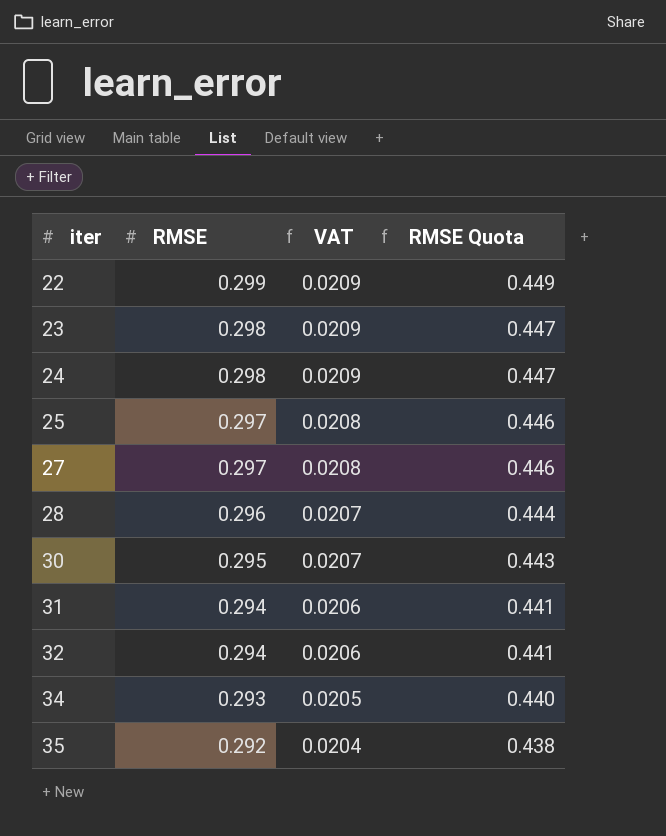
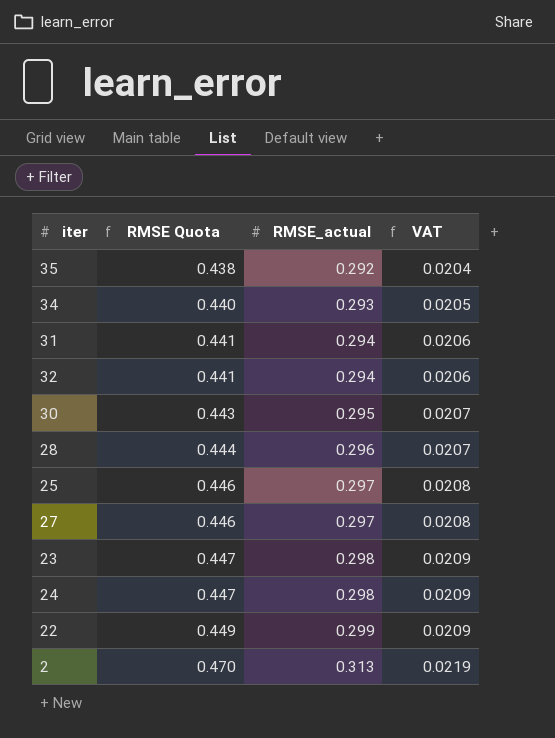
row order: iter ascending -> RMSE Quota ascending
column RMSE Quota | position: 4 -> 2
column name: RMSE -> RMSE_actual
row 2: none -> 0.470 | 0.313 | 0.0219

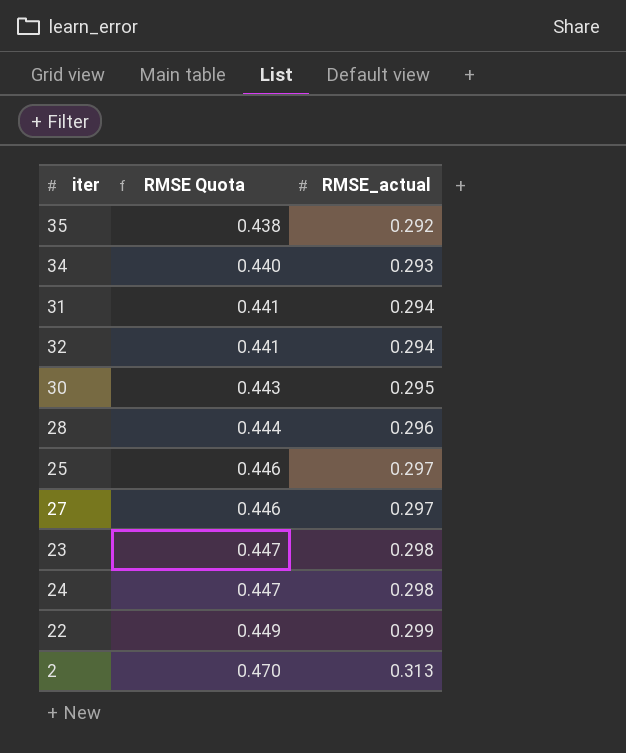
column VAT | formula: [RMSE_actual] * 0.07 -> none

